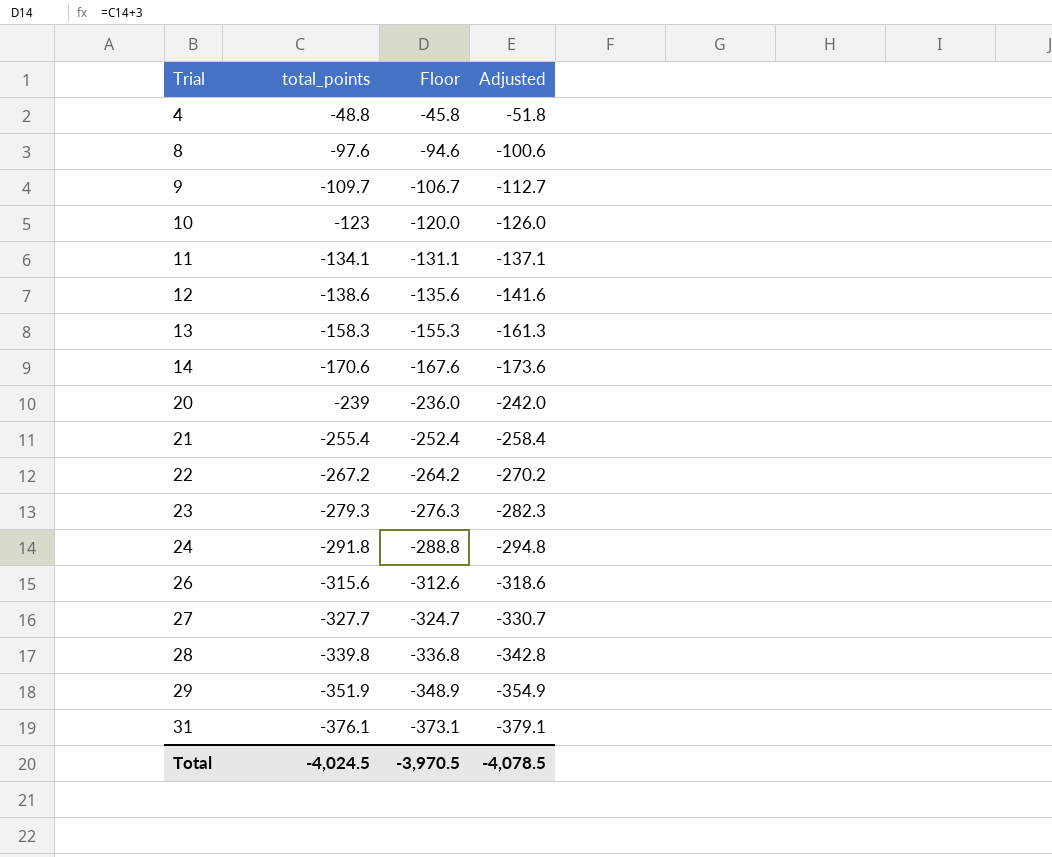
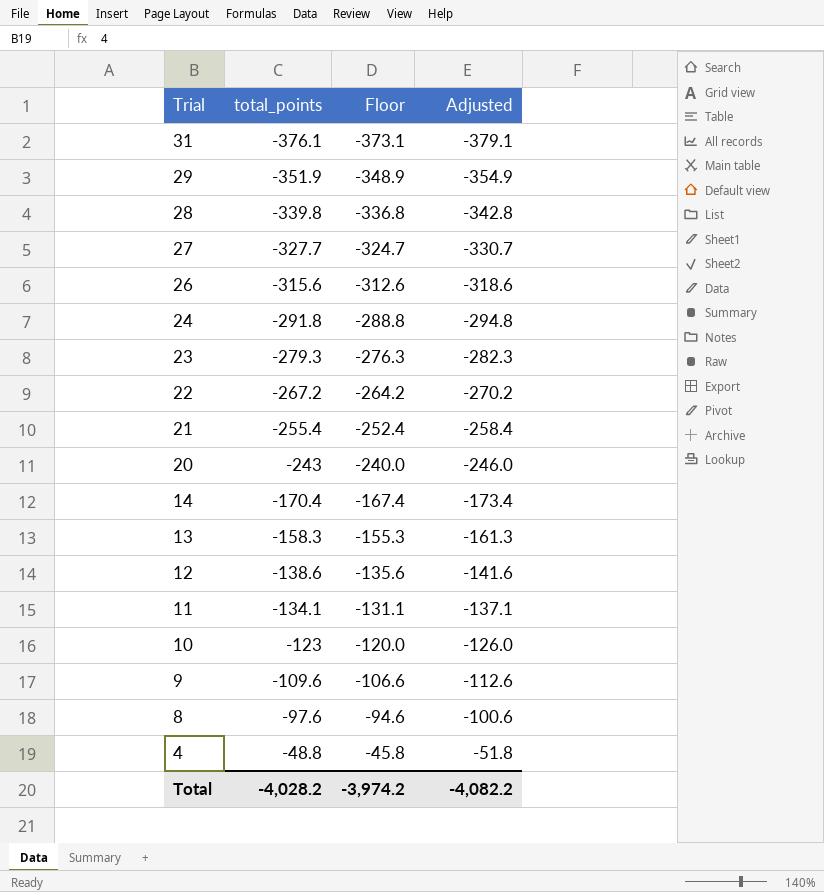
row order: Trial ascending -> Trial descending
20 | total_points: -239 -> -243
20 | Floor: -236.0 -> -240.0
20 | Adjusted: -242.0 -> -246.0
14 | total_points: -170.6 -> -170.4
14 | Floor: -167.6 -> -167.4
14 | Adjusted: -173.6 -> -173.4
9 | total_points: -109.7 -> -109.6
9 | Floor: -106.7 -> -106.6
9 | Adjusted: -112.7 -> -112.6
Total | total_points: -4,024.5 -> -4,028.2
Total | Floor: -3,970.5 -> -3,974.2
Total | Adjusted: -4,078.5 -> -4,082.2

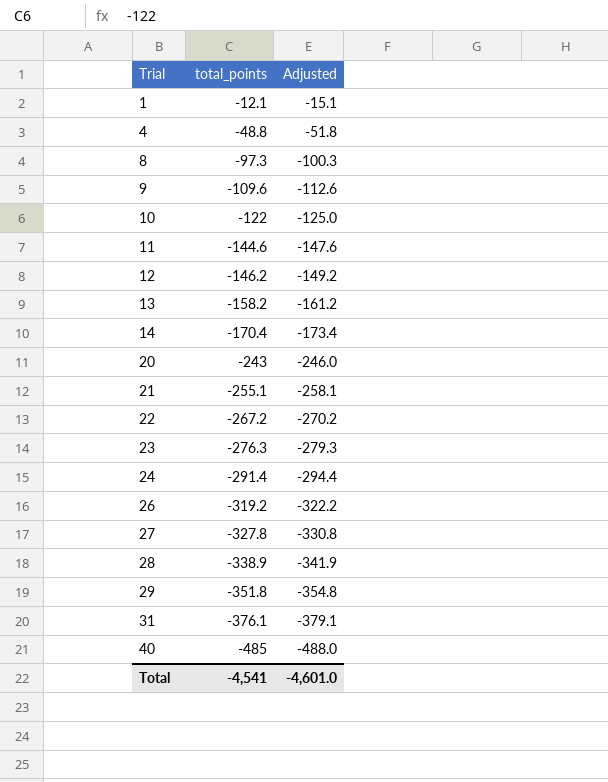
row order: Trial descending -> Trial ascending
column Floor | formula: [total_points] + 3 -> none
row 1: none -> -12.1 | -15.1
8 | total_points: -97.6 -> -97.3
8 | Adjusted: -100.6 -> -100.3
10 | total_points: -123 -> -122
10 | Adjusted: -126.0 -> -125.0
11 | total_points: -134.1 -> -144.6
11 | Adjusted: -137.1 -> -147.6
12 | total_points: -138.6 -> -146.2
12 | Adjusted: -141.6 -> -149.2
13 | total_points: -158.3 -> -158.2
13 | Adjusted: -161.3 -> -161.2
21 | total_points: -255.4 -> -255.1
21 | Adjusted: -258.4 -> -258.1
23 | total_points: -279.3 -> -276.3
23 | Adjusted: -282.3 -> -279.3
24 | total_points: -291.8 -> -291.4
24 | Adjusted: -294.8 -> -294.4
26 | total_points: -315.6 -> -319.2
26 | Adjusted: -318.6 -> -322.2
27 | total_points: -327.7 -> -327.8
27 | Adjusted: -330.7 -> -330.8
28 | total_points: -339.8 -> -338.9
28 | Adjusted: -342.8 -> -341.9
29 | total_points: -351.9 -> -351.8
29 | Adjusted: -354.9 -> -354.8
row 40: none -> -485 | -488.0
Total | total_points: -4,028.2 -> -4,541
Total | Adjusted: -4,082.2 -> -4,601.0

